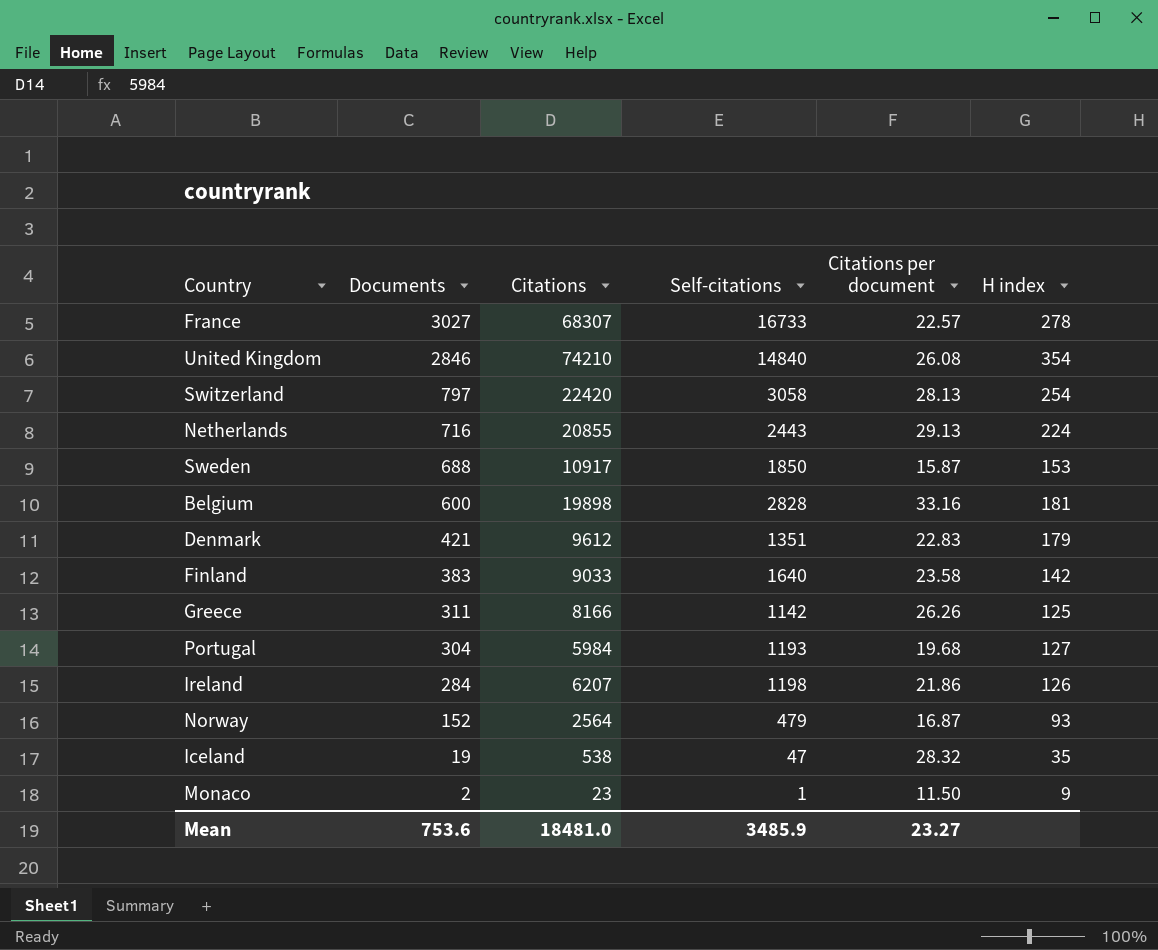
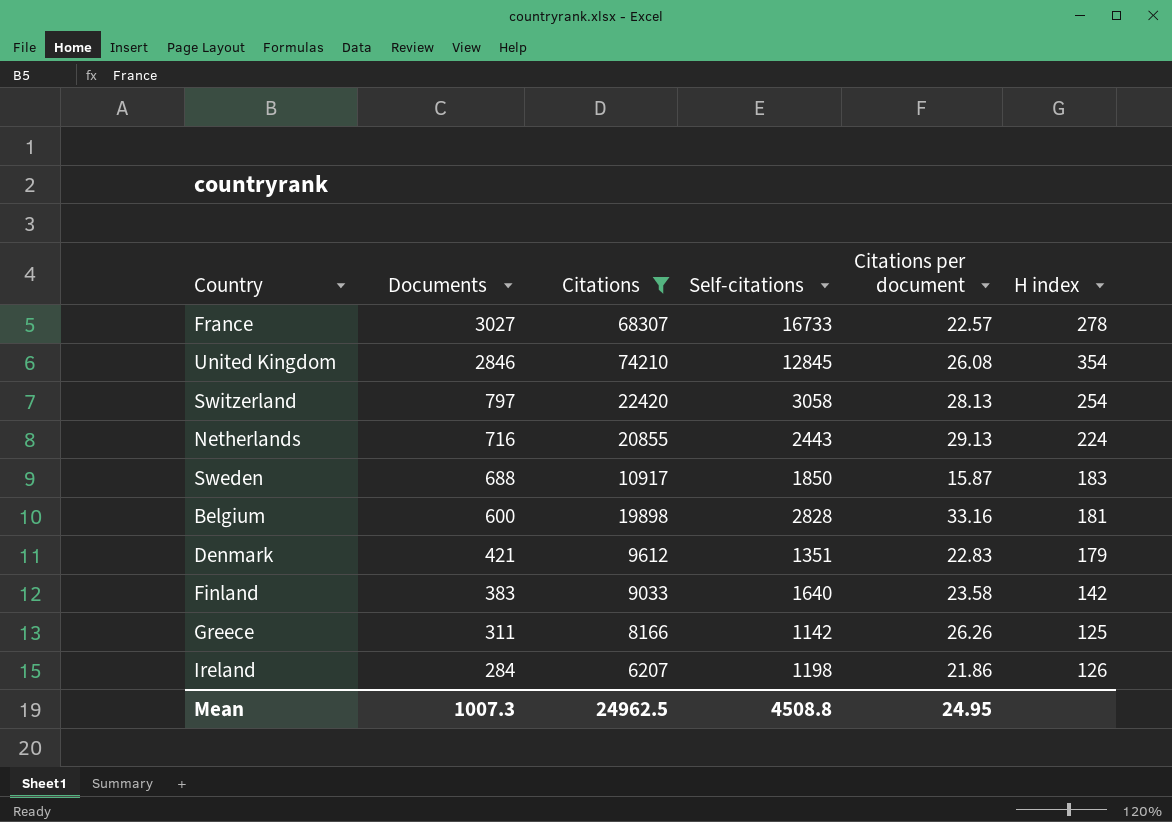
filter: none -> Citations >= 6207
United Kingdom | Self-citations: 14840 -> 12845
Sweden | H index: 153 -> 183
Mean | Documents: 753.6 -> 1007.3
Mean | Citations: 18481.0 -> 24962.5
Mean | Self-citations: 3485.9 -> 4508.8
Mean | Citations per document: 23.27 -> 24.95

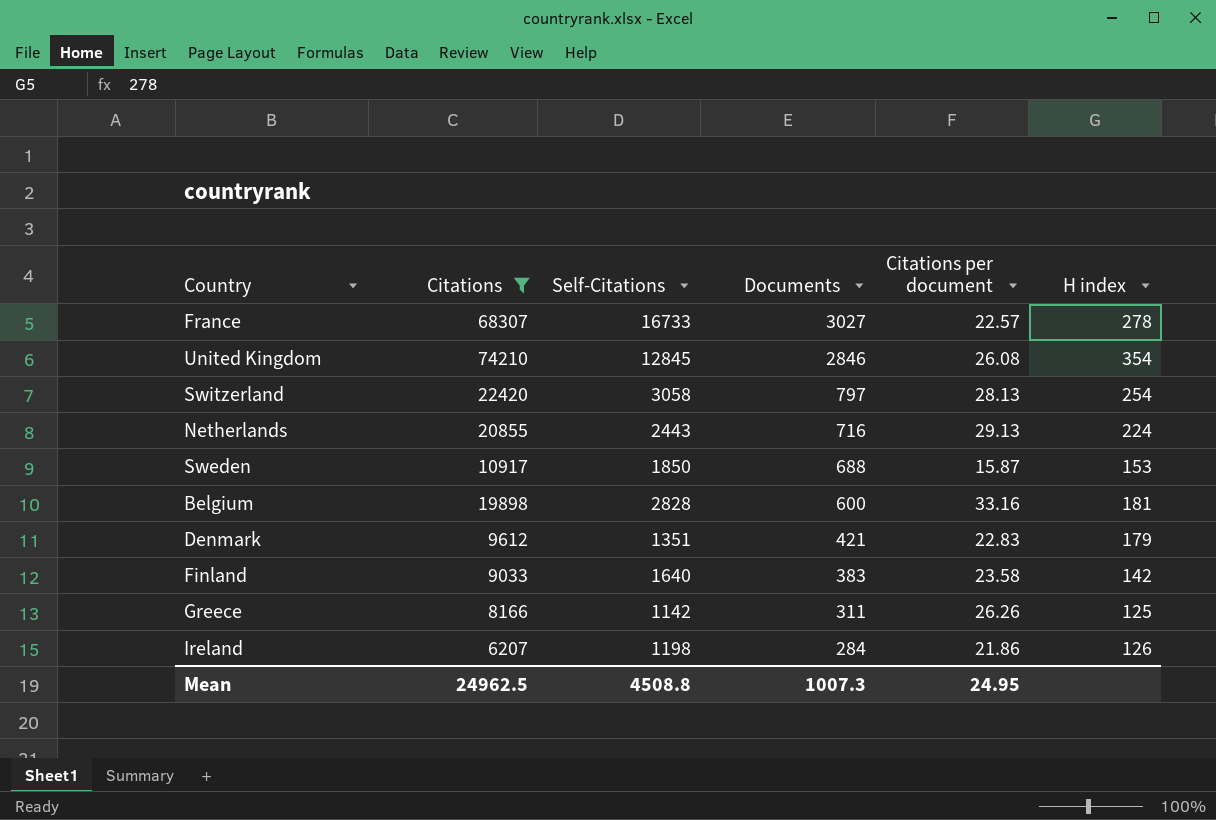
column name: Self-citations -> Self-Citations
column Documents | position: 2 -> 4
Sweden | H index: 183 -> 153

